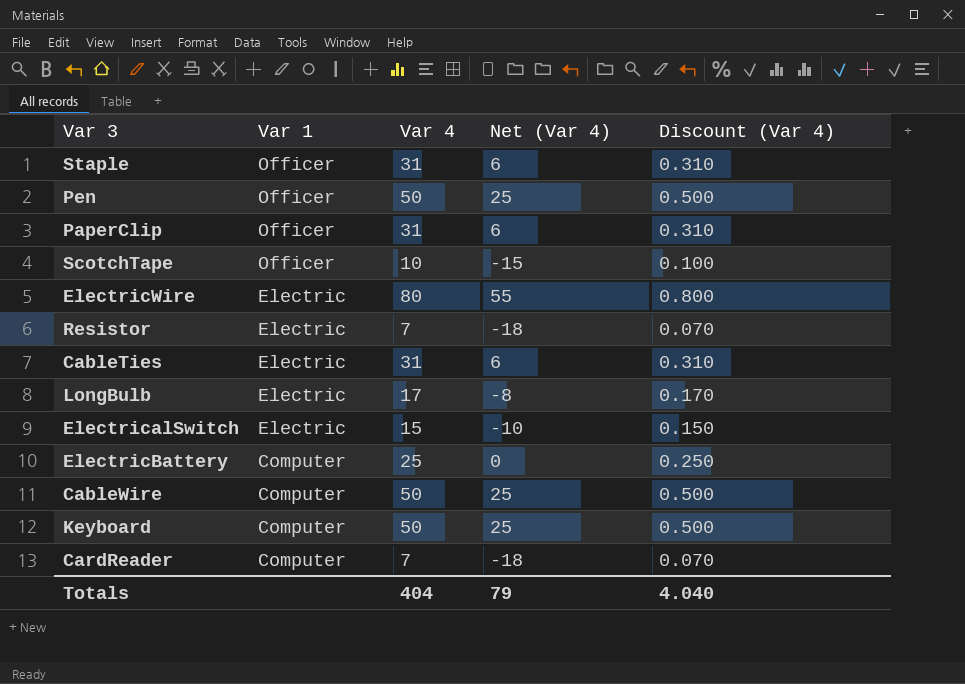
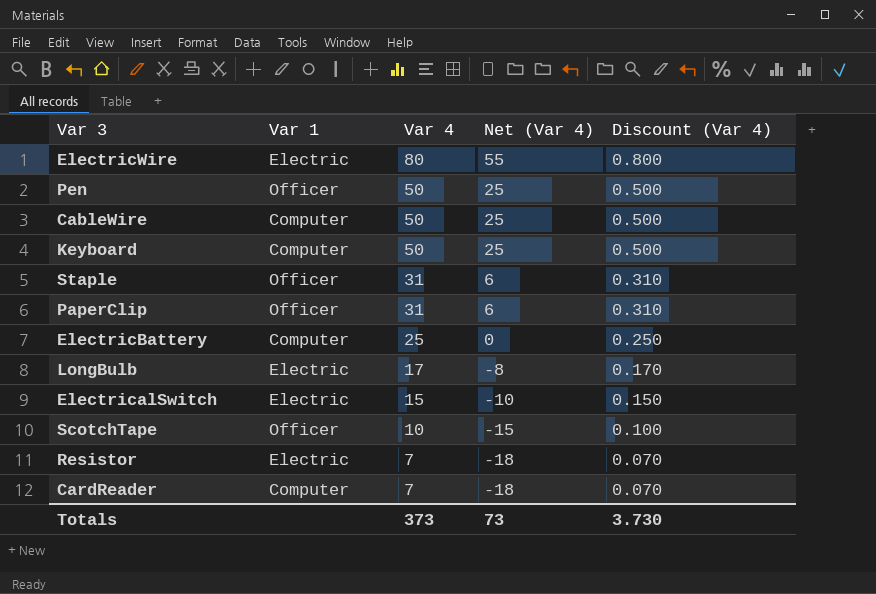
row order: Var 1 descending -> Var 4 descending
row CableTies: Electric | 31 | 6 | 0.310 -> none
Totals | Var 4: 404 -> 373
Totals | Net (Var 4): 79 -> 73
Totals | Discount (Var 4): 4.040 -> 3.730

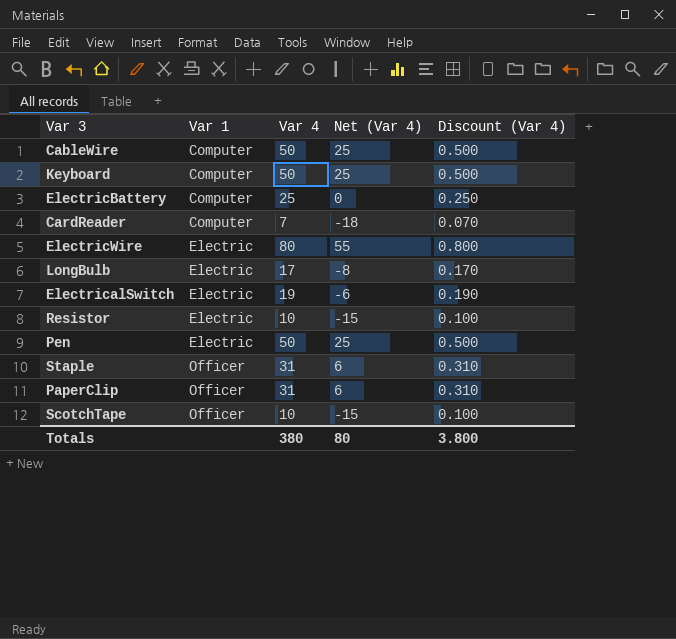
row order: Var 4 descending -> Var 1 ascending
ElectricalSwitch | Var 4: 15 -> 19
ElectricalSwitch | Net (Var 4): -10 -> -6
ElectricalSwitch | Discount (Var 4): 0.150 -> 0.190
Resistor | Var 4: 7 -> 10
Resistor | Net (Var 4): -18 -> -15
Resistor | Discount (Var 4): 0.070 -> 0.100
Pen | Var 1: Officer -> Electric
Totals | Var 4: 373 -> 380
Totals | Net (Var 4): 73 -> 80
Totals | Discount (Var 4): 3.730 -> 3.800

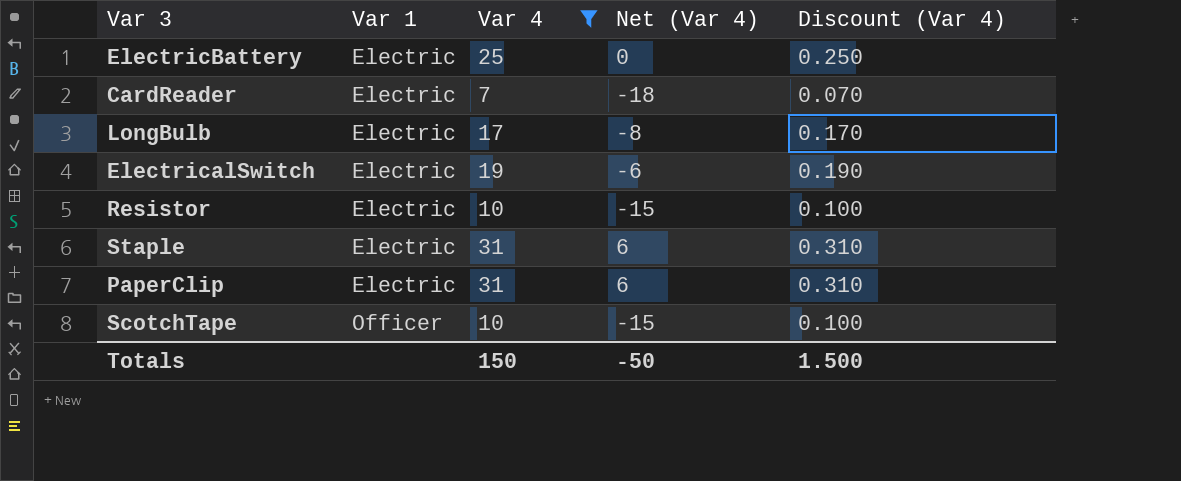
filter: none -> Var 4 <= 31
ElectricBattery | Var 1: Computer -> Electric
CardReader | Var 1: Computer -> Electric
Staple | Var 1: Officer -> Electric
PaperClip | Var 1: Officer -> Electric
Totals | Var 4: 380 -> 150
Totals | Net (Var 4): 80 -> -50
Totals | Discount (Var 4): 3.800 -> 1.500

